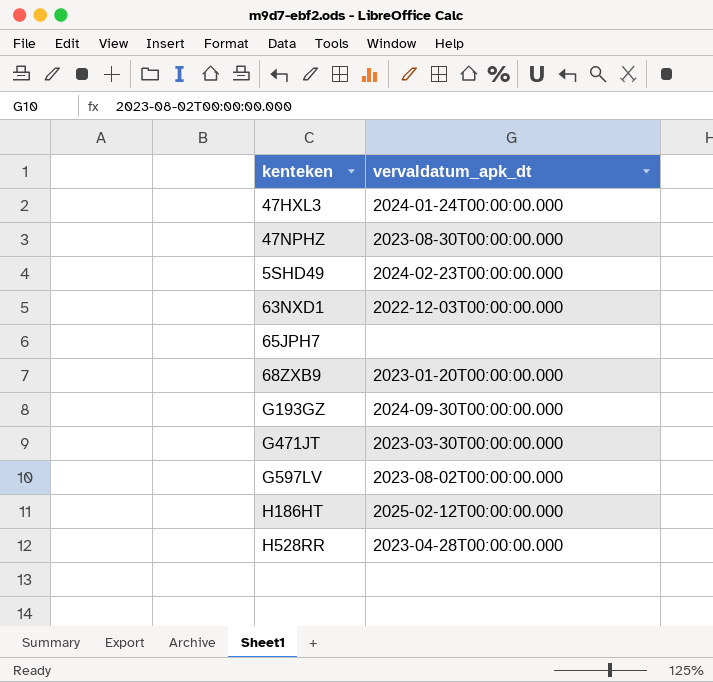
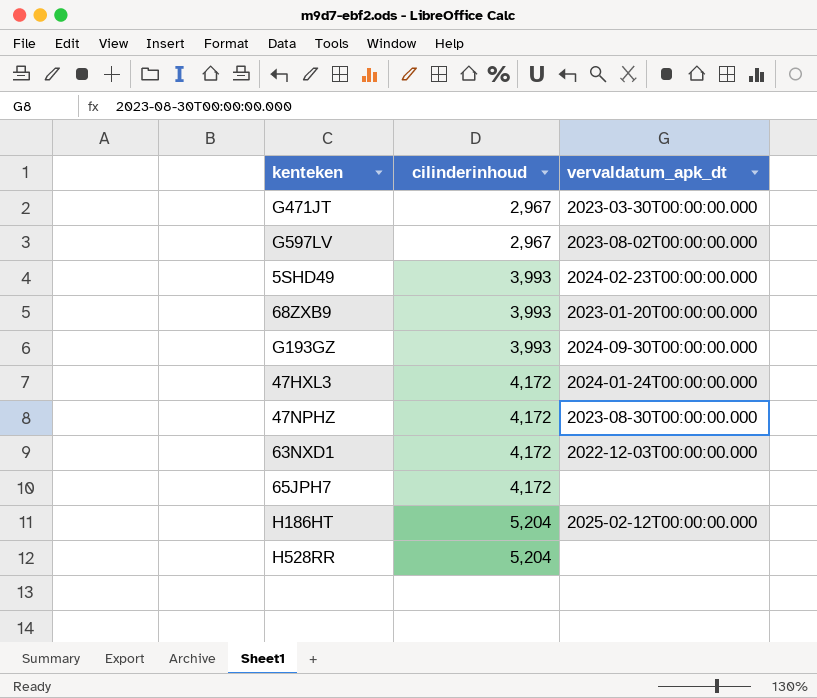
row order: none -> cilinderinhoud ascending
column cilinderinhoud | position: none -> 2
H528RR | vervaldatum_apk_dt: 2023-04-28T00:00:00.000 -> none

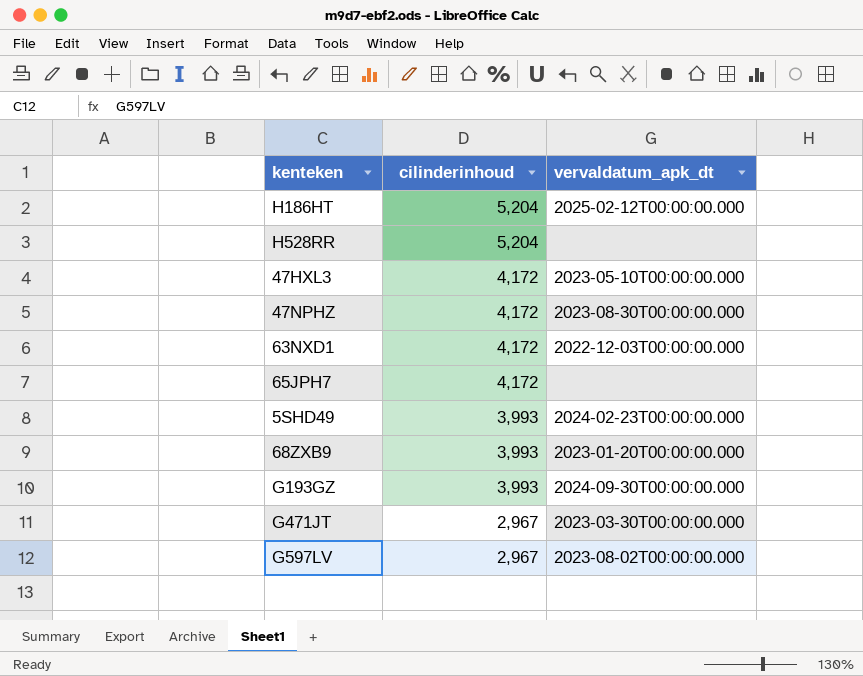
row order: cilinderinhoud ascending -> cilinderinhoud descending
47HXL3 | vervaldatum_apk_dt: 2024-01-24T00:00:00.000 -> 2023-05-10T00:00:00.000

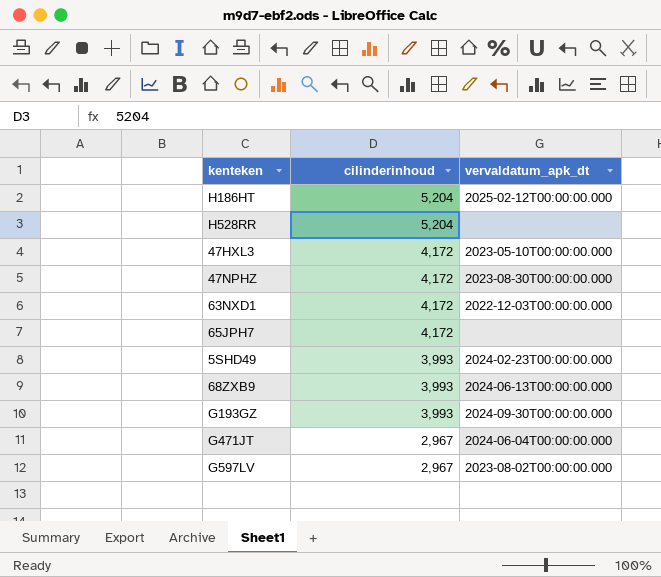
68ZXB9 | vervaldatum_apk_dt: 2023-01-20T00:00:00.000 -> 2024-06-13T00:00:00.000
G471JT | vervaldatum_apk_dt: 2023-03-30T00:00:00.000 -> 2024-06-04T00:00:00.000

